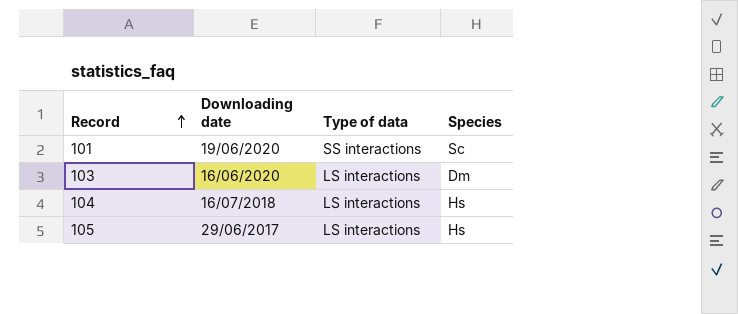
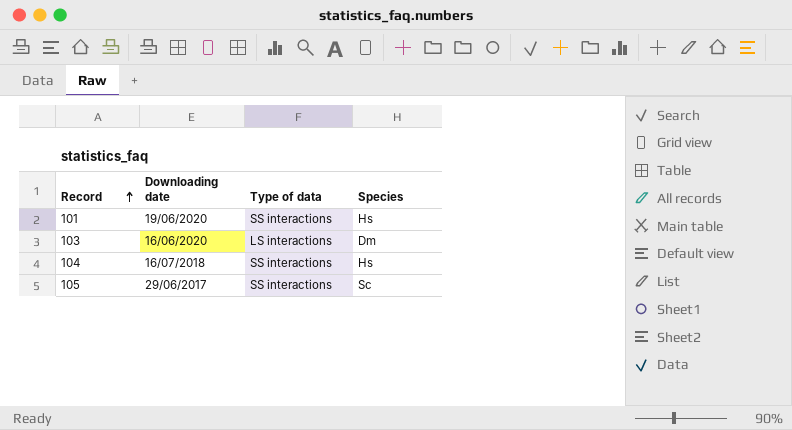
101 | Species: Sc -> Hs
104 | Type of data: LS interactions -> SS interactions
105 | Type of data: LS interactions -> SS interactions
105 | Species: Hs -> Sc

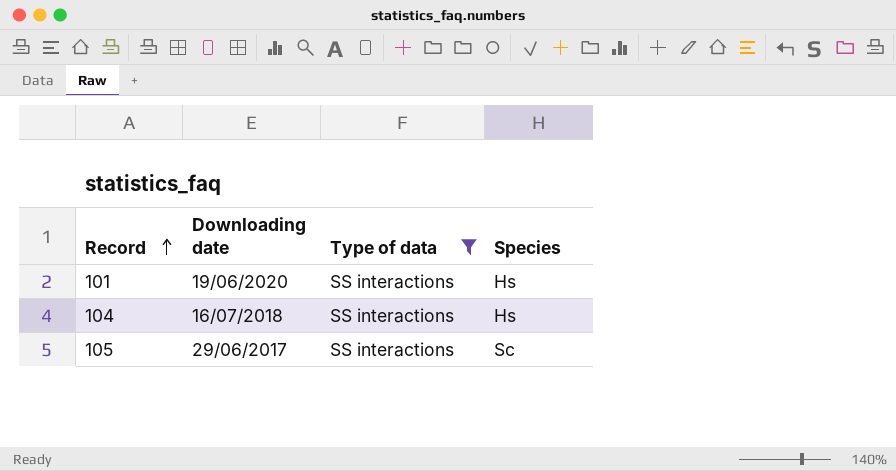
filter: none -> Type of data = SS interactions

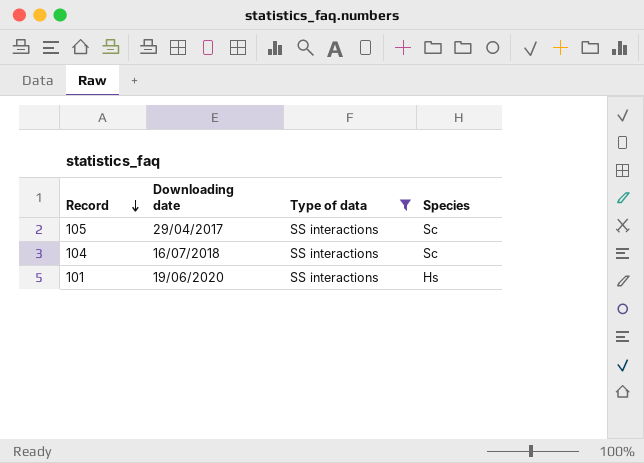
row order: Record ascending -> Record descending
105 | Downloading date: 29/06/2017 -> 29/04/2017
104 | Species: Hs -> Sc

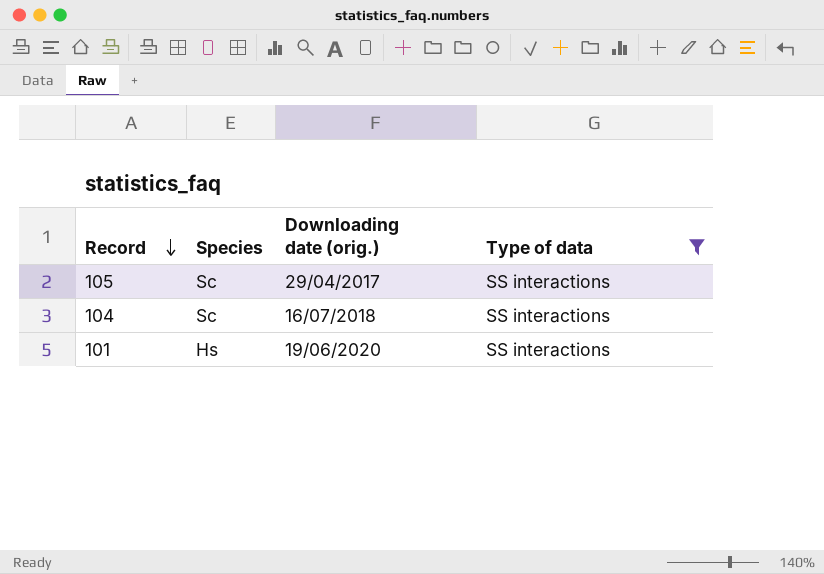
column Species | position: 4 -> 2
column name: Downloading date -> Downloading date (orig.)

